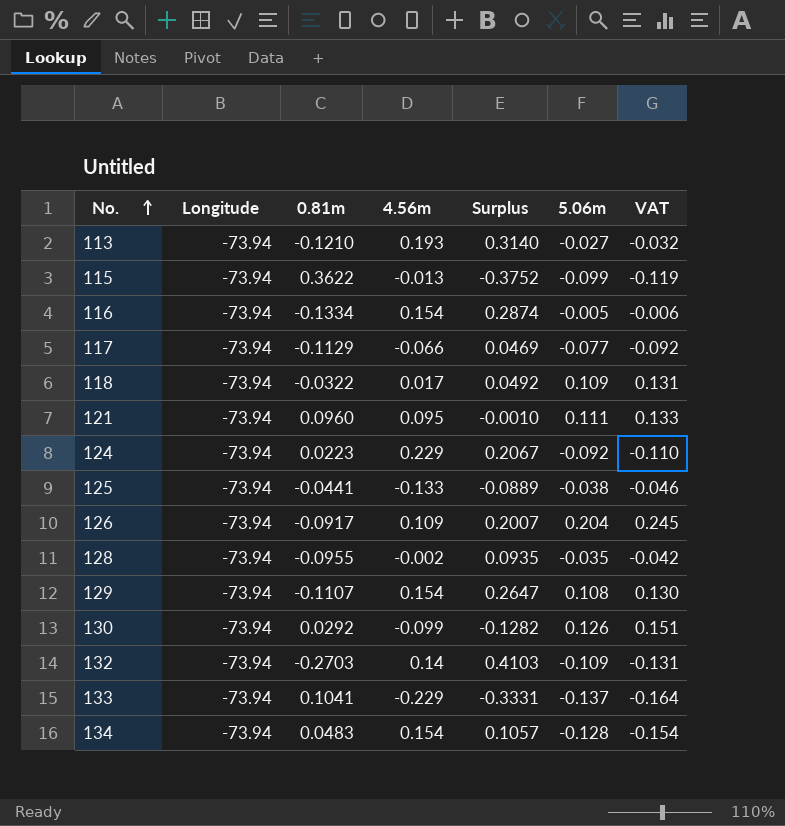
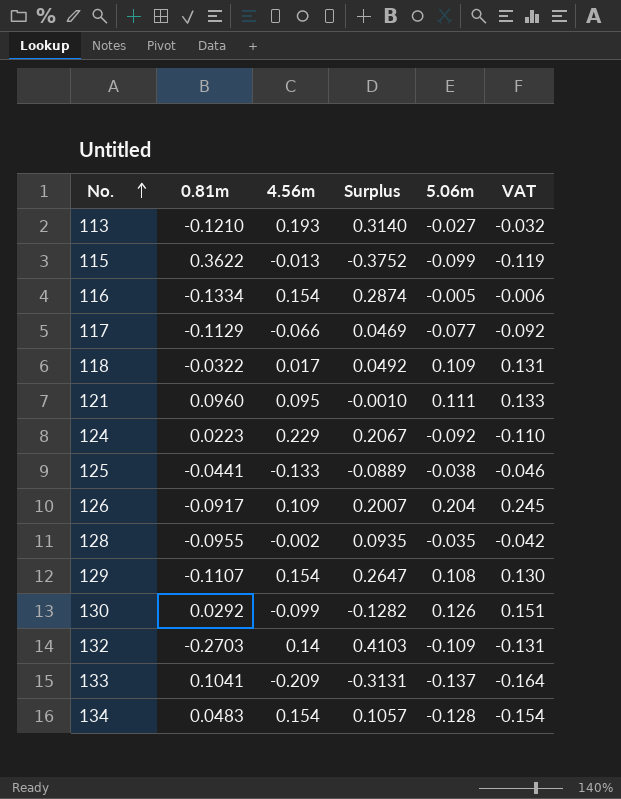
column Longitude | position: 2 -> none
133 | 4.56m: -0.229 -> -0.209
133 | Surplus: -0.3331 -> -0.3131

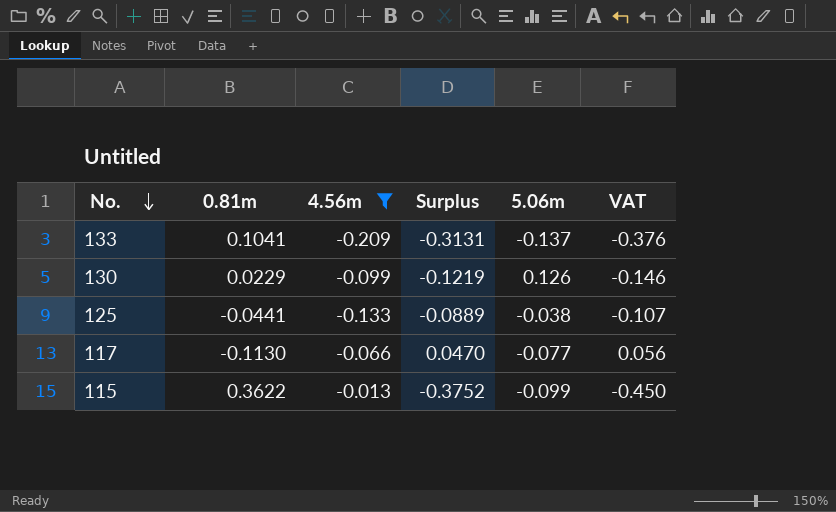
filter: none -> 4.56m <= -0.013
row order: No. ascending -> No. descending
column VAT | formula: [5.06m] * 1.2 -> [Surplus] * 1.2
130 | 0.81m: 0.0292 -> 0.0229
130 | Surplus: -0.1282 -> -0.1219
117 | 0.81m: -0.1129 -> -0.1130
117 | Surplus: 0.0469 -> 0.0470

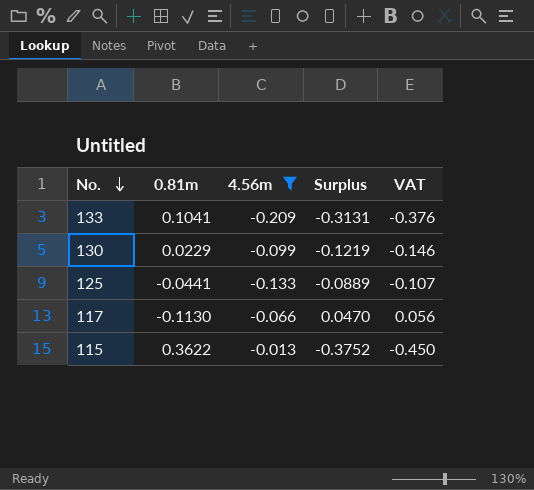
column 5.06m | position: 5 -> none

